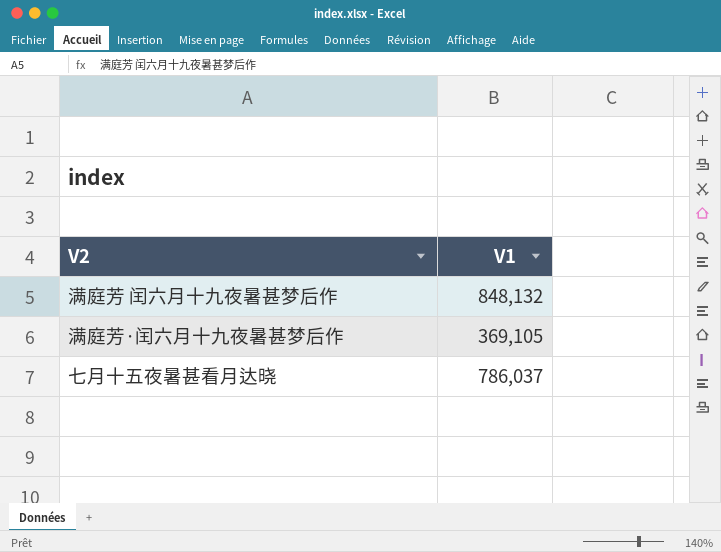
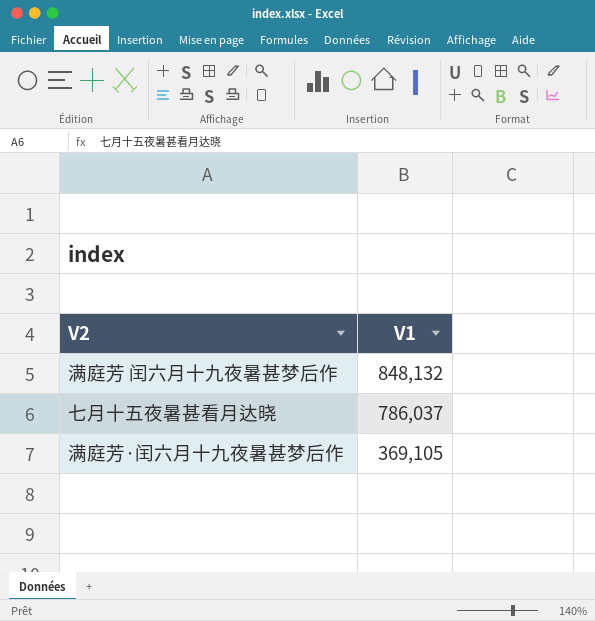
row order: none -> V1 descending

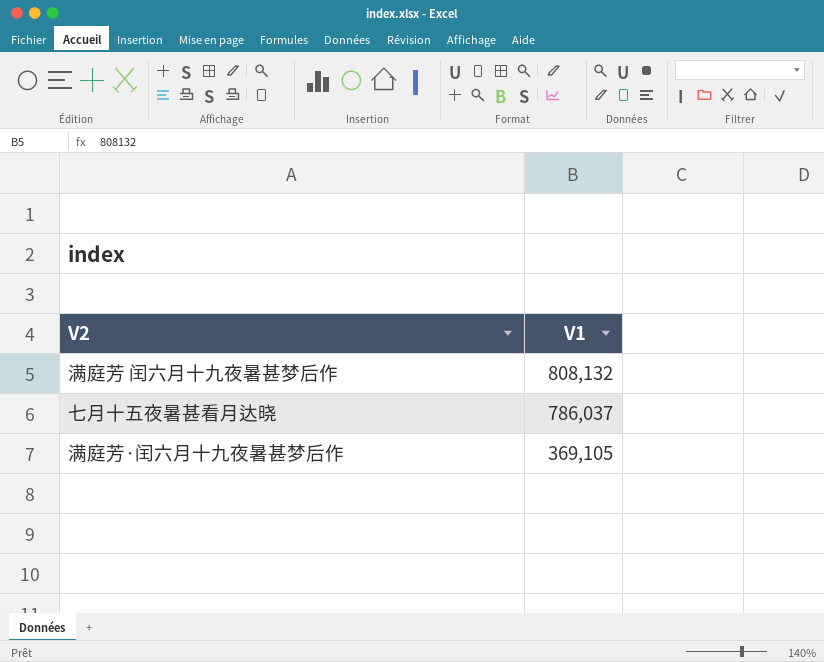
满庭芳 闰六月十九夜暑甚梦后作 | V1: 848,132 -> 808,132

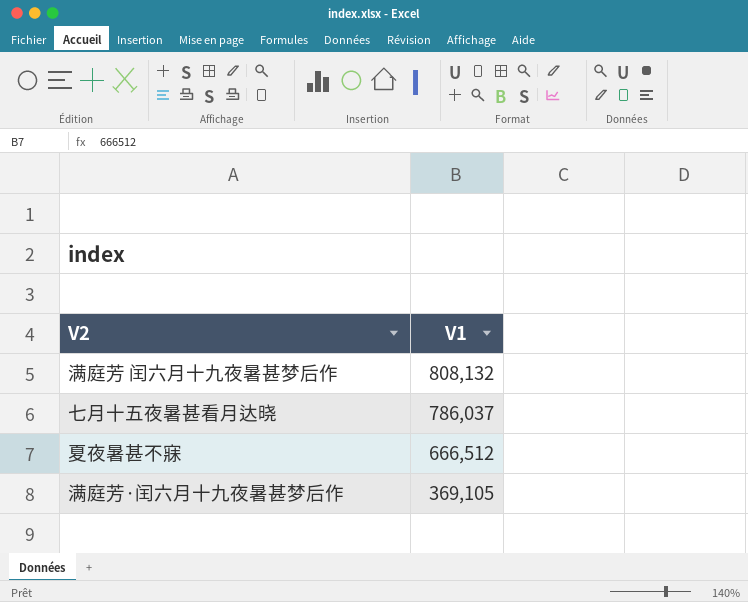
row 夏夜暑甚不寐: none -> 666,512

